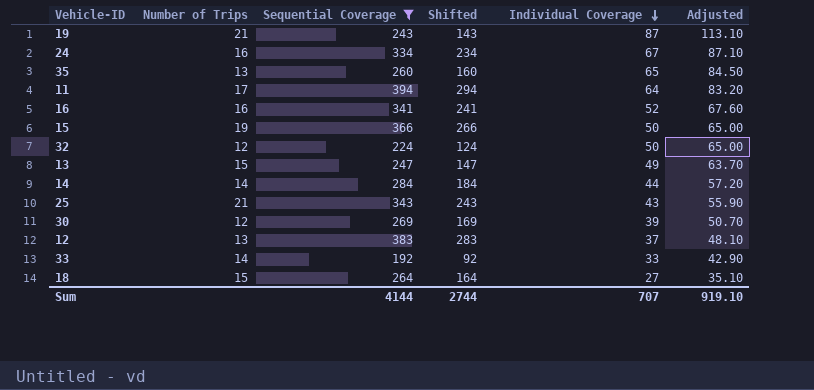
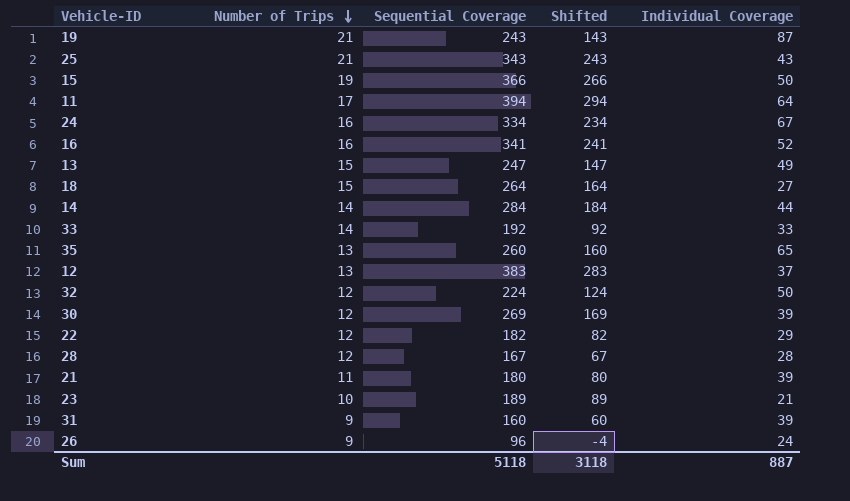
filter: Sequential Coverage >= 192 -> none
row order: Individual Coverage descending -> Number of Trips descending
column Adjusted | formula: [Individual Coverage] * 1.3 -> none
Sum | Sequential Coverage: 4144 -> 5118
Sum | Shifted: 2744 -> 3118
Sum | Individual Coverage: 707 -> 887

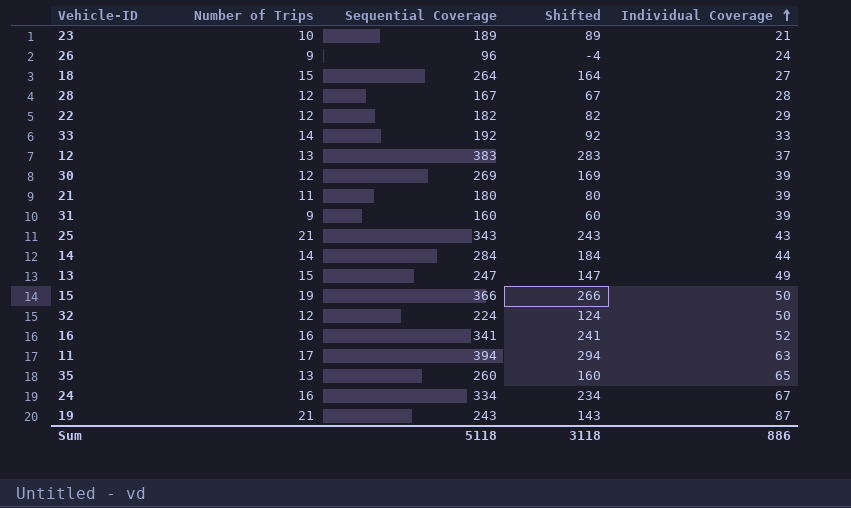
row order: Number of Trips descending -> Individual Coverage ascending
11 | Individual Coverage: 64 -> 63
Sum | Individual Coverage: 887 -> 886

